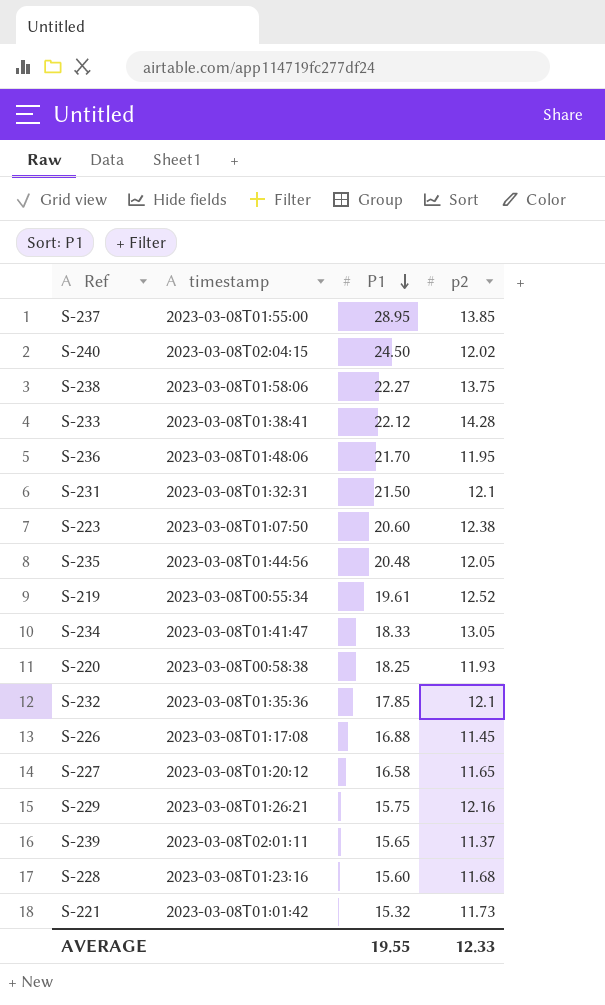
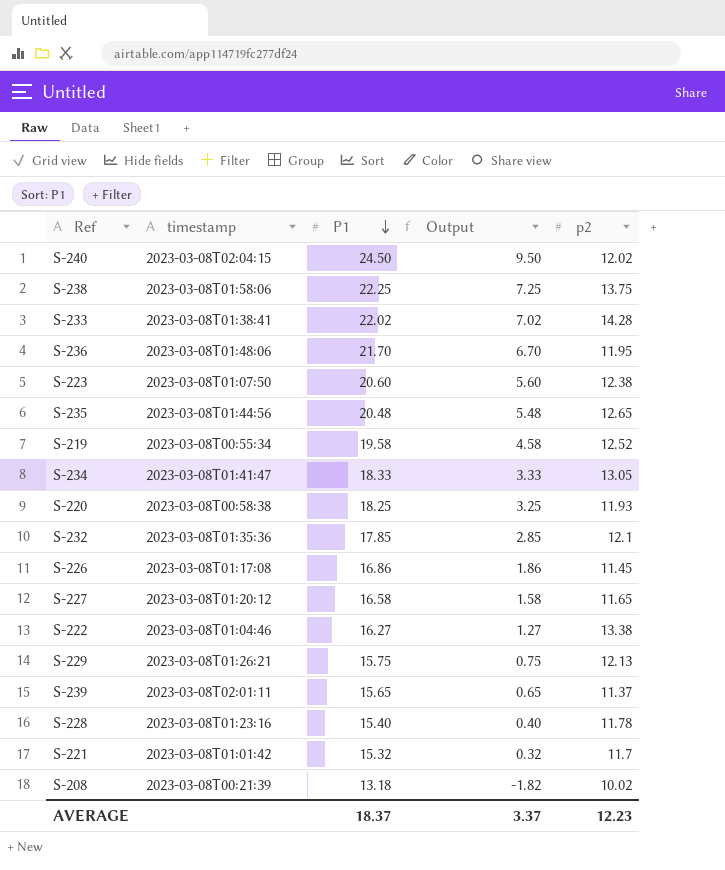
column Output | formula: none -> [P1] - 15
row S-237: 2023-03-08T01:55:00 | 28.95 | 13.85 -> none
row S-231: 2023-03-08T01:32:31 | 21.50 | 12.1 -> none
S-238 | P1: 22.27 -> 22.25
S-233 | P1: 22.12 -> 22.02
S-235 | p2: 12.05 -> 12.65
S-219 | P1: 19.61 -> 19.58
S-226 | P1: 16.88 -> 16.86
row S-222: none -> 2023-03-08T01:04:46 | 16.27 | 1.27 | 13.38
S-229 | p2: 12.16 -> 12.13
S-228 | P1: 15.60 -> 15.40
S-228 | p2: 11.68 -> 11.78
S-221 | p2: 11.73 -> 11.7
row S-208: none -> 2023-03-08T00:21:39 | 13.18 | -1.82 | 10.02
AVERAGE | P1: 19.55 -> 18.37
AVERAGE | p2: 12.33 -> 12.23

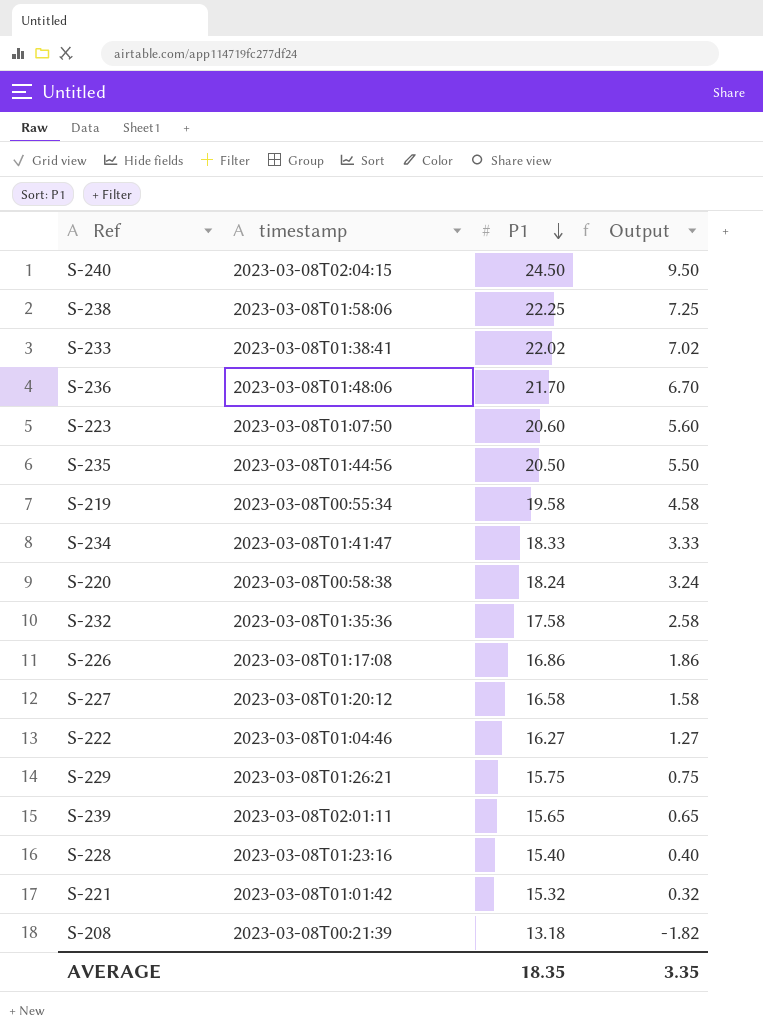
column p2 | position: 5 -> none
S-235 | P1: 20.48 -> 20.50
S-235 | Output: 5.48 -> 5.50
S-220 | P1: 18.25 -> 18.24
S-220 | Output: 3.25 -> 3.24
S-232 | P1: 17.85 -> 17.58
S-232 | Output: 2.85 -> 2.58
AVERAGE | P1: 18.37 -> 18.35
AVERAGE | Output: 3.37 -> 3.35

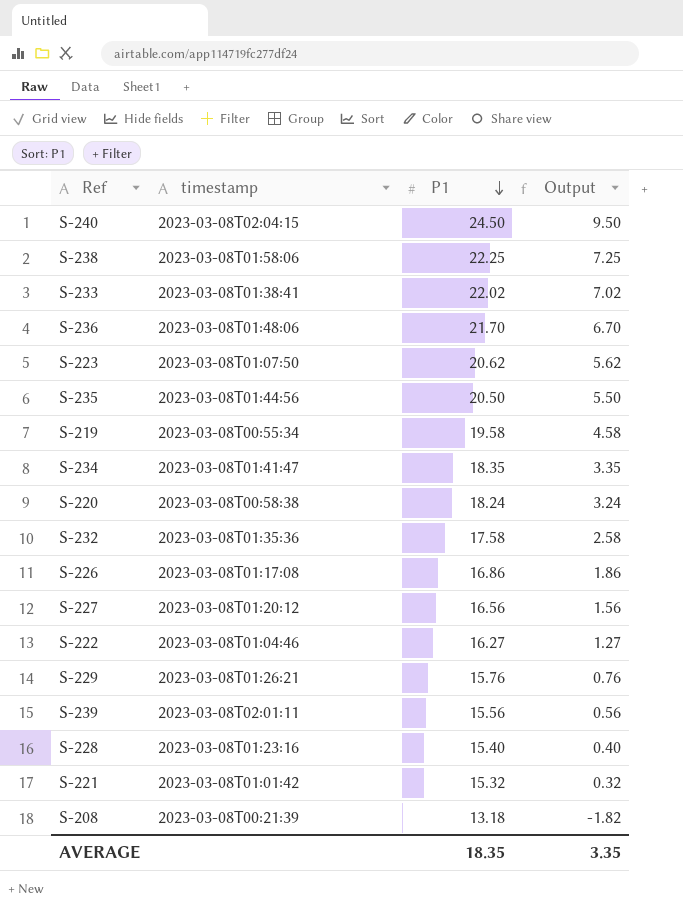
S-223 | P1: 20.60 -> 20.62
S-223 | Output: 5.60 -> 5.62
S-234 | P1: 18.33 -> 18.35
S-234 | Output: 3.33 -> 3.35
S-227 | P1: 16.58 -> 16.56
S-227 | Output: 1.58 -> 1.56
S-229 | P1: 15.75 -> 15.76
S-229 | Output: 0.75 -> 0.76
S-239 | P1: 15.65 -> 15.56
S-239 | Output: 0.65 -> 0.56

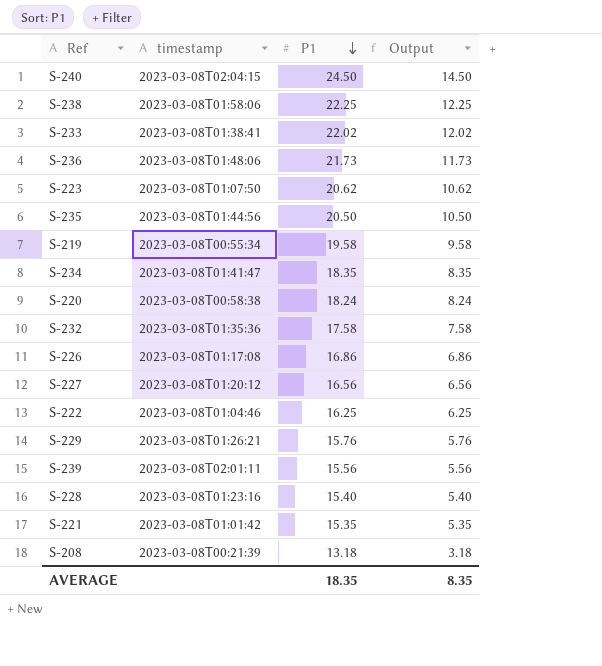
column Output | formula: [P1] - 15 -> [P1] - 10
S-236 | P1: 21.70 -> 21.73
S-222 | P1: 16.27 -> 16.25
S-221 | P1: 15.32 -> 15.35
AVERAGE | Output: 3.35 -> 8.35

